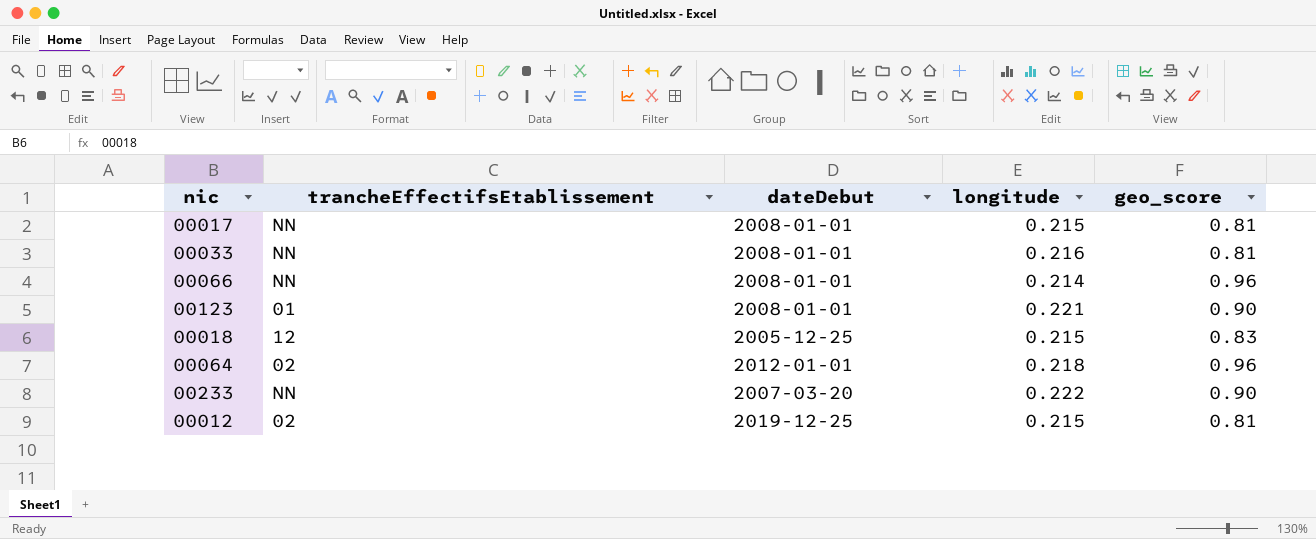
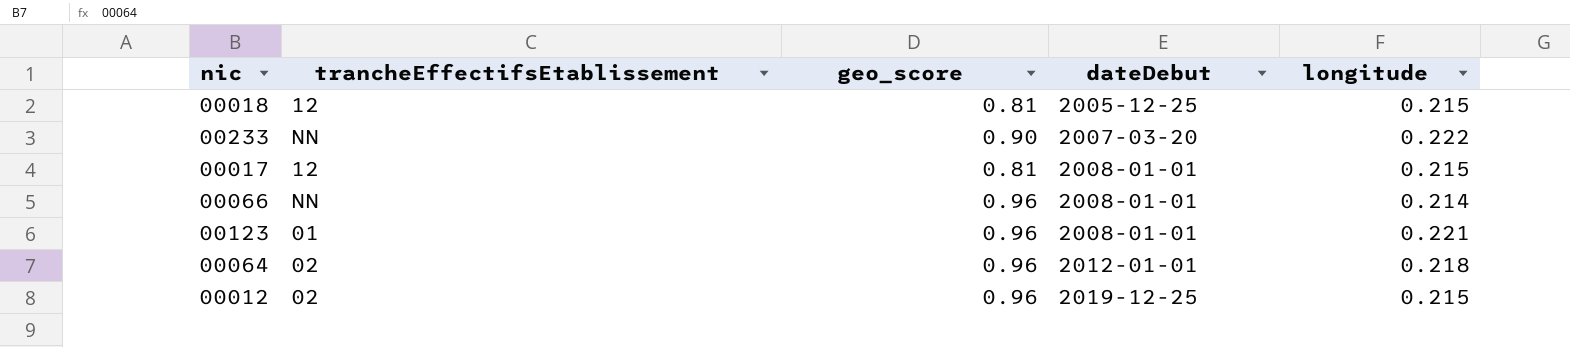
row order: none -> dateDebut ascending
column geo_score | position: 5 -> 3
row 00033: NN | 2008-01-01 | 0.216 | 0.81 -> none
00018 | geo_score: 0.83 -> 0.81
00017 | trancheEffectifsEtablissement: NN -> 12
00123 | geo_score: 0.90 -> 0.96
00012 | geo_score: 0.81 -> 0.96

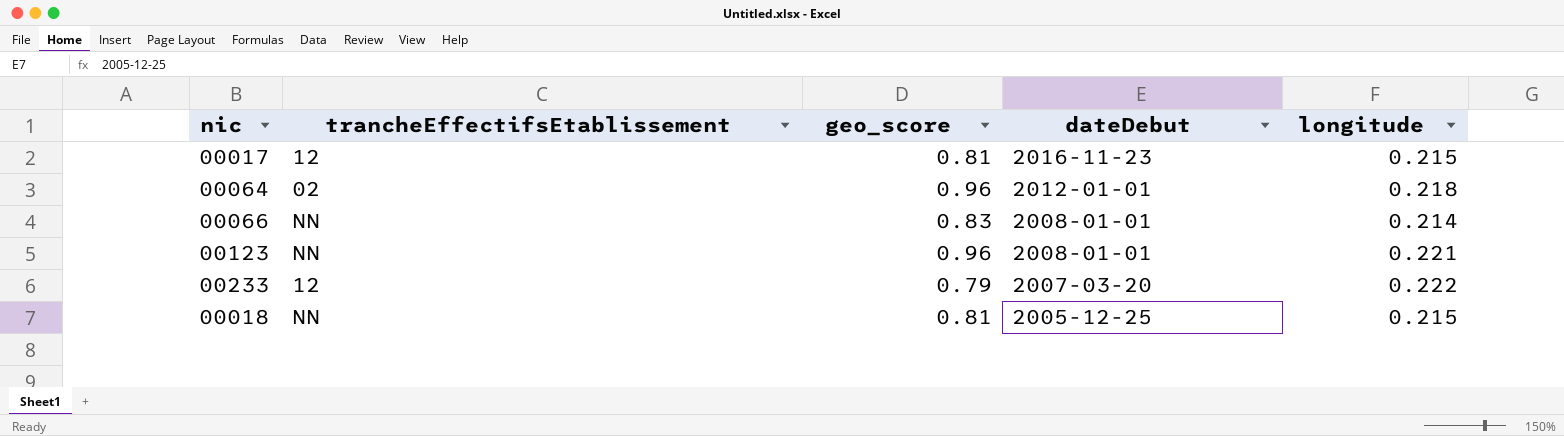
row order: dateDebut ascending -> dateDebut descending
row 00012: 02 | 0.96 | 2019-12-25 | 0.215 -> none
00017 | dateDebut: 2008-01-01 -> 2016-11-23
00066 | geo_score: 0.96 -> 0.83
00123 | trancheEffectifsEtablissement: 01 -> NN
00233 | trancheEffectifsEtablissement: NN -> 12
00233 | geo_score: 0.90 -> 0.79
00018 | trancheEffectifsEtablissement: 12 -> NN

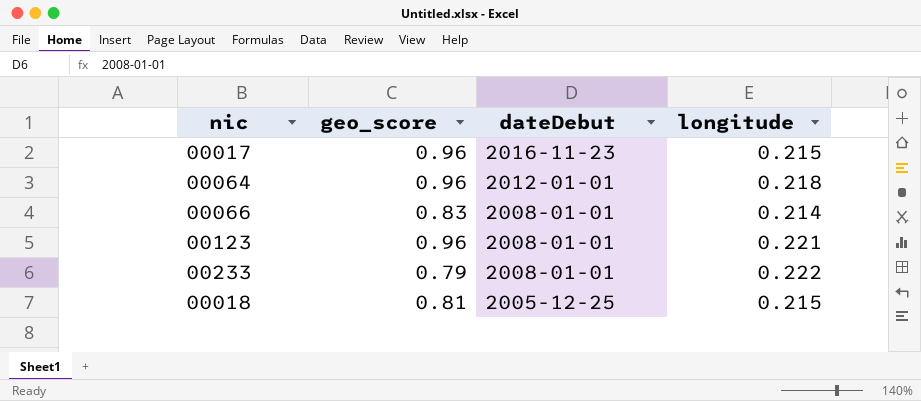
column trancheEffectifsEtablissement | position: 2 -> none
00017 | geo_score: 0.81 -> 0.96
00233 | dateDebut: 2007-03-20 -> 2008-01-01

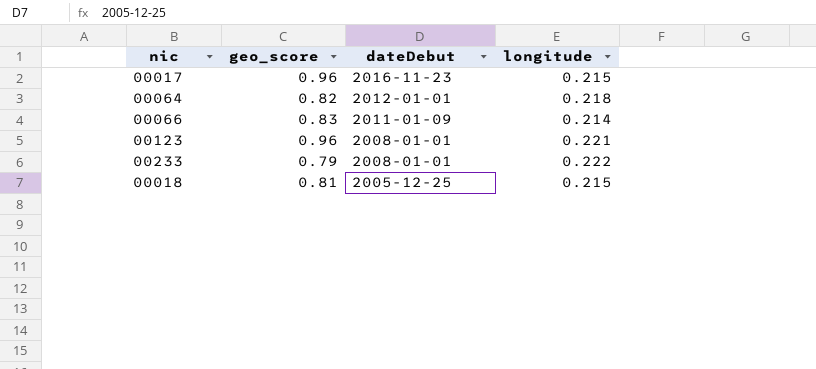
00064 | geo_score: 0.96 -> 0.82
00066 | dateDebut: 2008-01-01 -> 2011-01-09

